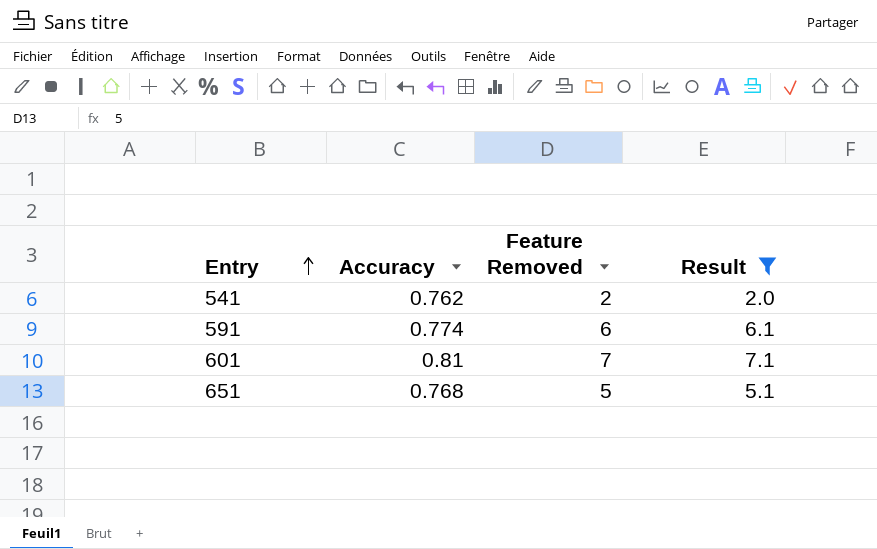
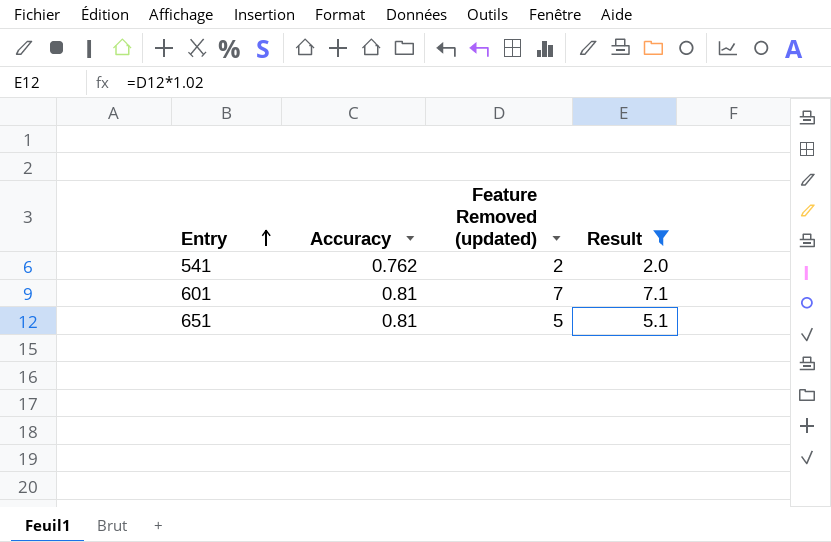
column name: Feature Removed -> Feature Removed (updated)
row 591: 0.774 | 6 | 6.1 -> none
651 | Accuracy: 0.768 -> 0.81

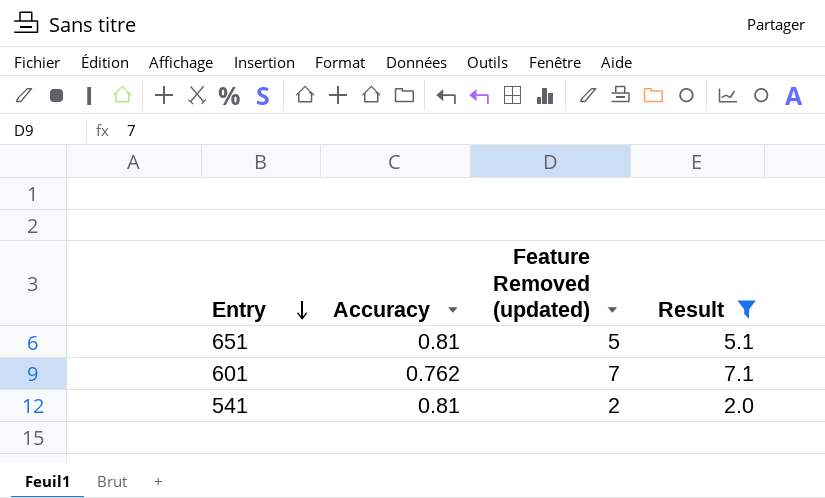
row order: Entry ascending -> Entry descending
601 | Accuracy: 0.81 -> 0.762
541 | Accuracy: 0.762 -> 0.81

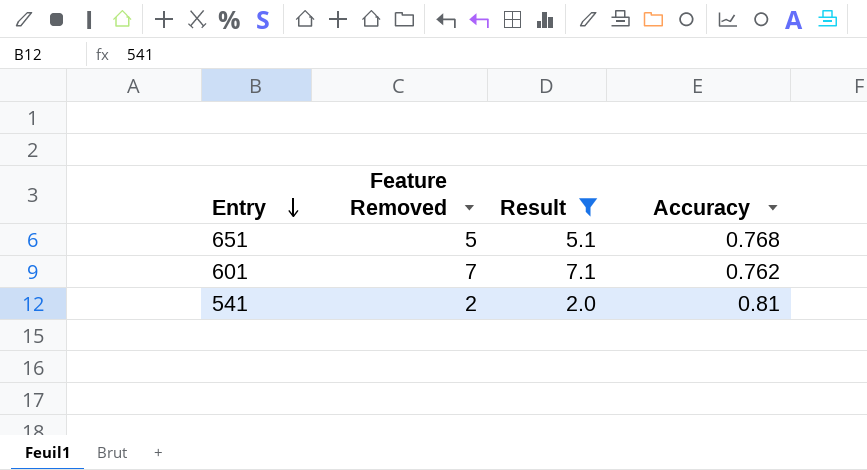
column name: Feature Removed (updated) -> Feature Removed
column Accuracy | position: 2 -> 4
651 | Accuracy: 0.81 -> 0.768

